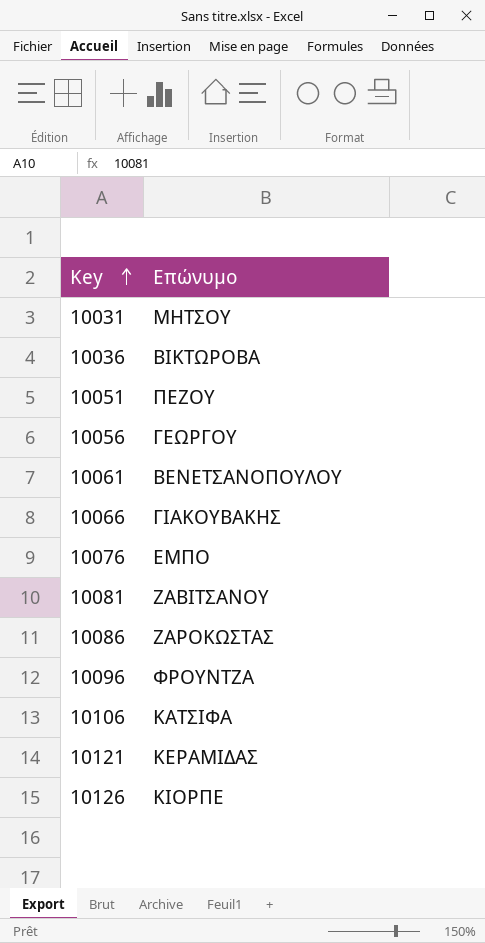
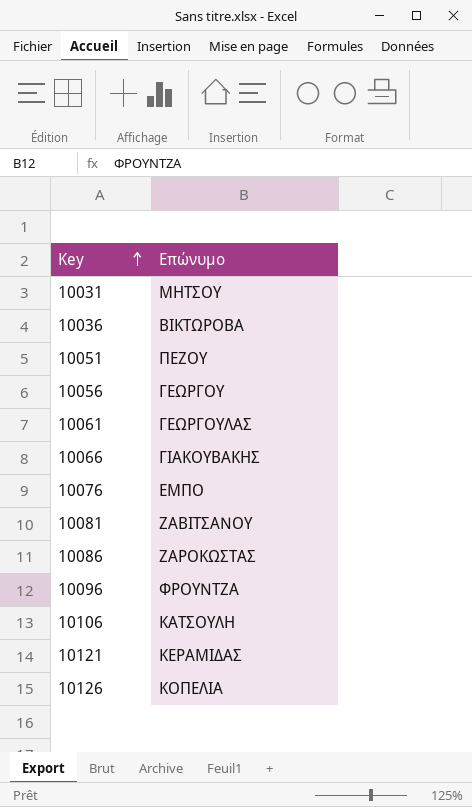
10061 | Επώνυμο: ΒΕΝΕΤΣΑΝΟΠΟΥΛΟΥ -> ΓΕΩΡΓΟΥΛΑΣ
10106 | Επώνυμο: ΚΑΤΣΙΦΑ -> ΚΑΤΣΟΥΛΗ
10126 | Επώνυμο: ΚΙΟΡΠΕ -> ΚΟΠΕΛΙΑ

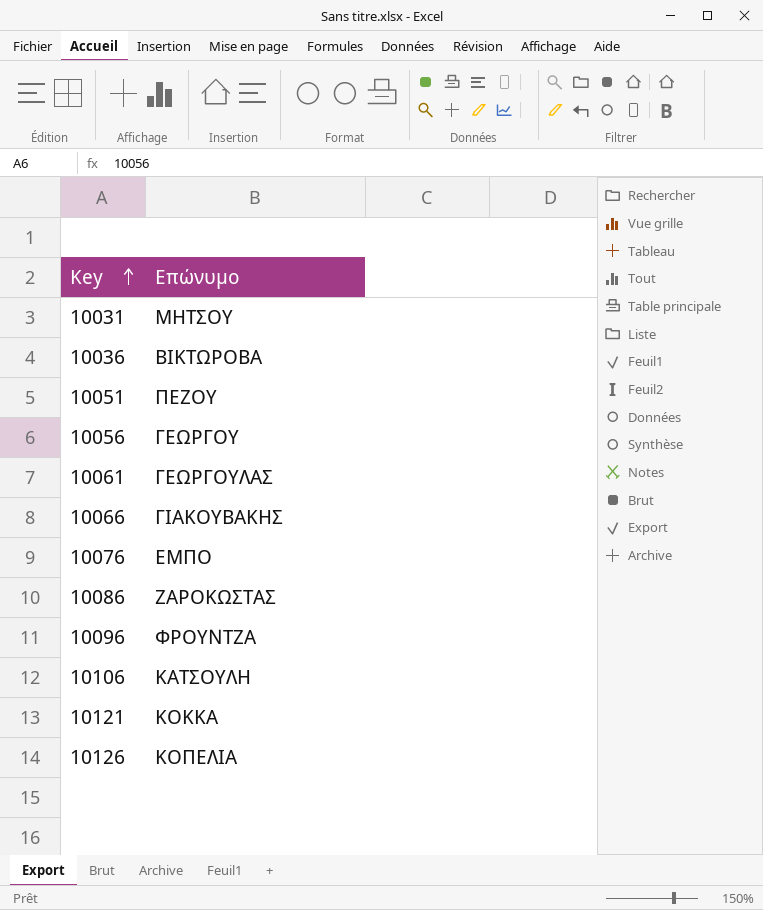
row 10081: ΖΑΒΙΤΣΑΝΟΥ -> none
10121 | Επώνυμο: ΚΕΡΑΜΙΔΑΣ -> ΚΟΚΚΑ

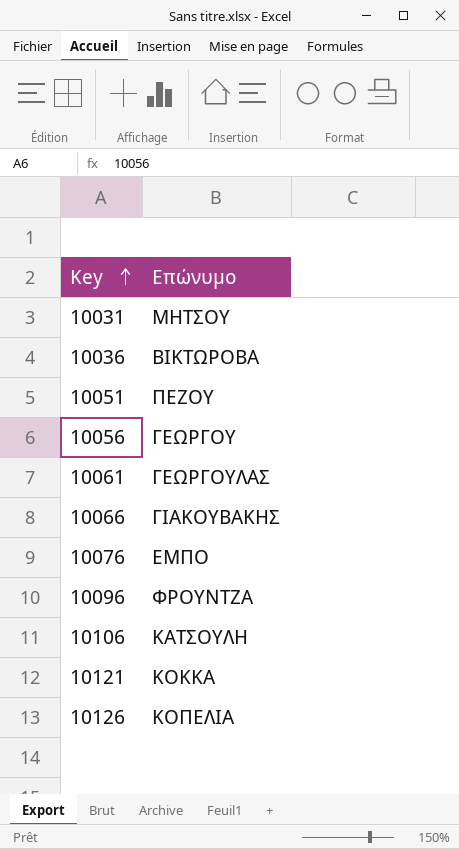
row 10086: ΖΑΡΟΚΩΣΤΑΣ -> none

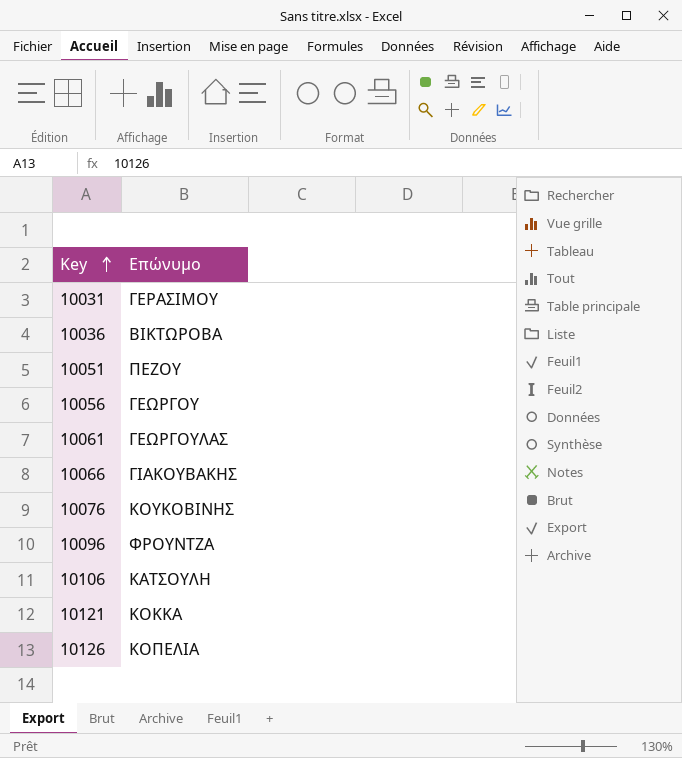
10031 | Επώνυμο: ΜΗΤΣΟΥ -> ΓΕΡΑΣΙΜΟΥ
10076 | Επώνυμο: ΕΜΠΟ -> ΚΟΥΚΟΒΙΝΗΣ

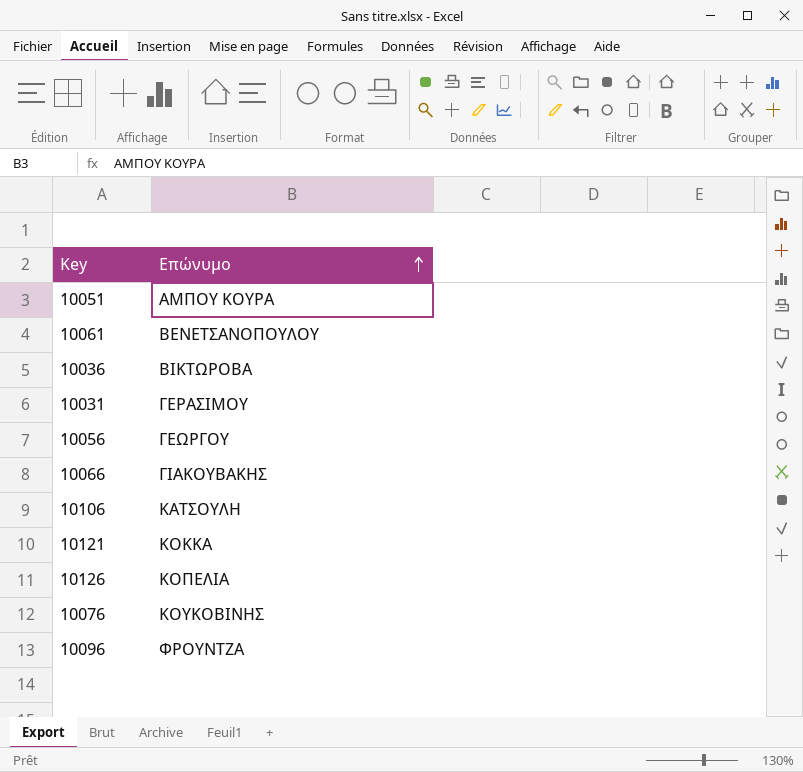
row order: Key ascending -> Επώνυμο ascending
10051 | Επώνυμο: ΠΕΖΟΥ -> ΑΜΠΟΥ ΚΟΥΡΑ
10061 | Επώνυμο: ΓΕΩΡΓΟΥΛΑΣ -> ΒΕΝΕΤΣΑΝΟΠΟΥΛΟΥ

